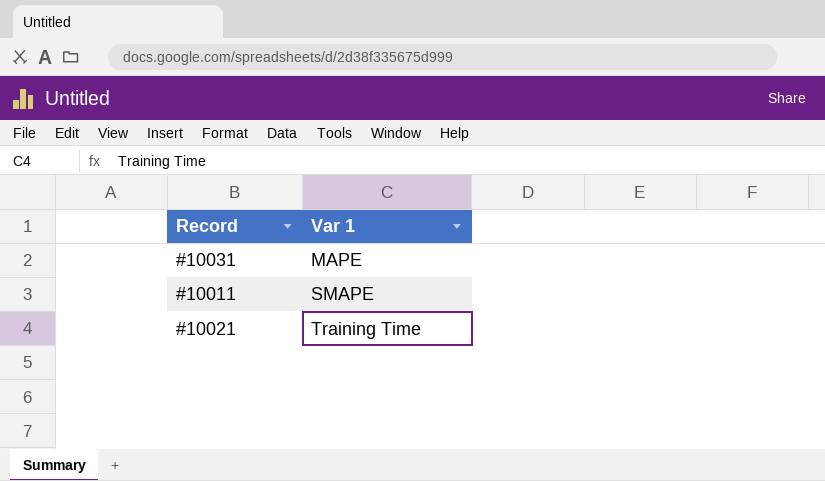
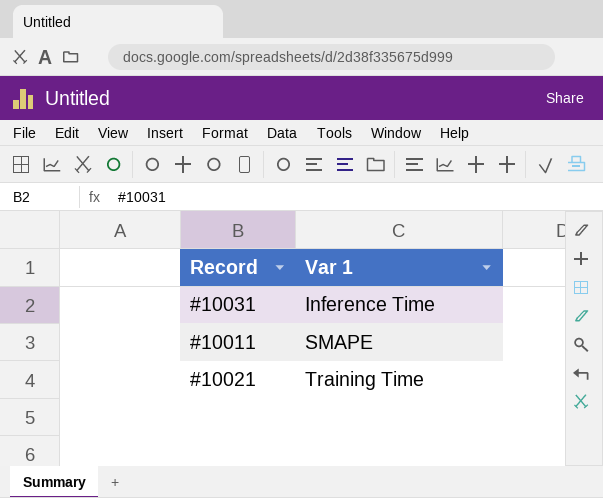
#10031 | Var 1: MAPE -> Inference Time

